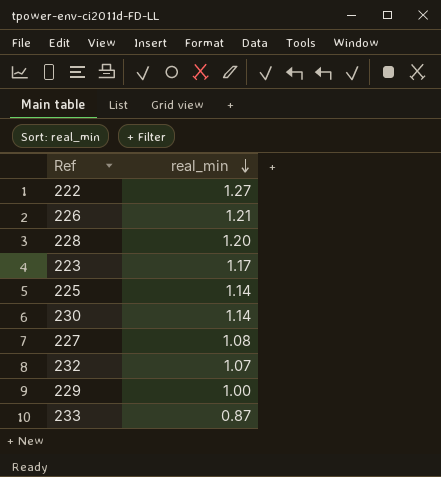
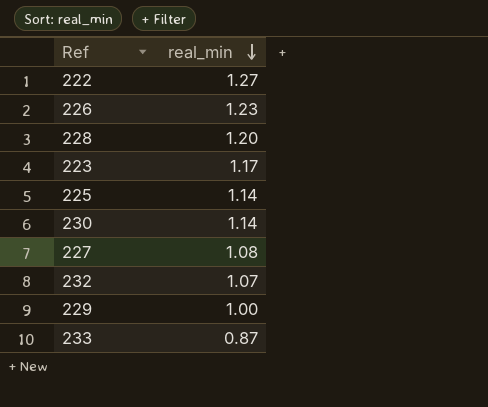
226 | real_min: 1.21 -> 1.23

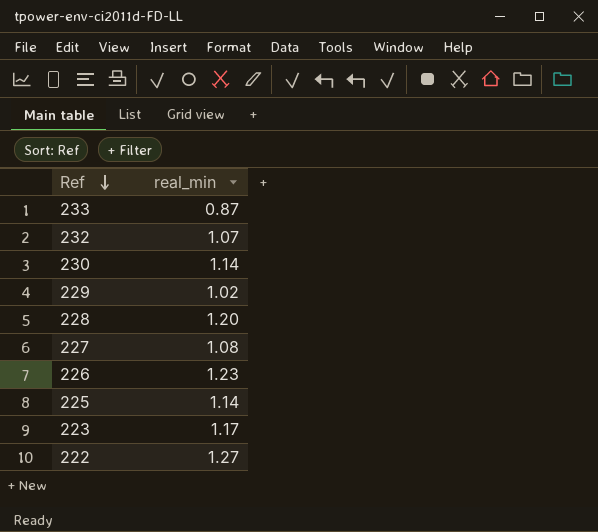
row order: real_min descending -> Ref descending
229 | real_min: 1.00 -> 1.02

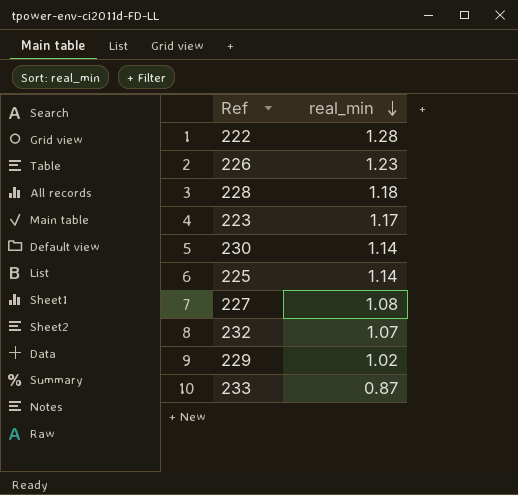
row order: Ref descending -> real_min descending
222 | real_min: 1.27 -> 1.28
228 | real_min: 1.20 -> 1.18

